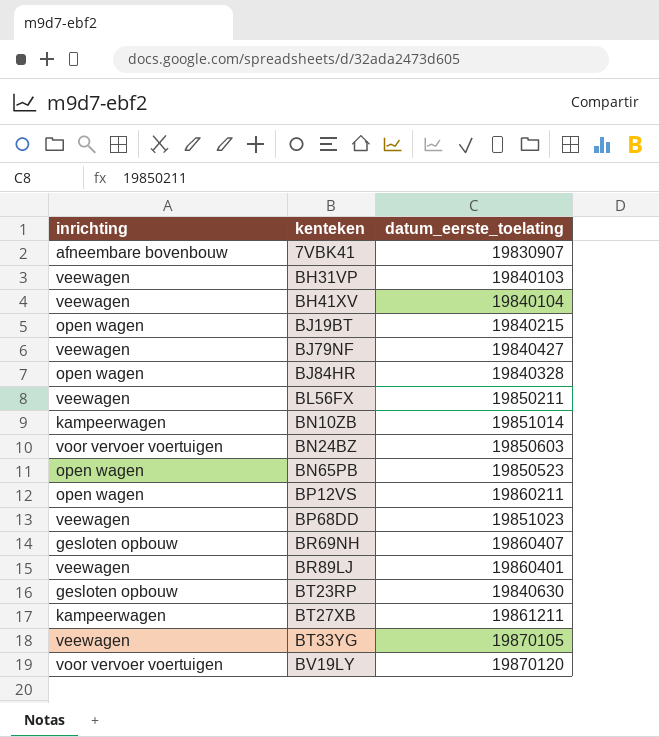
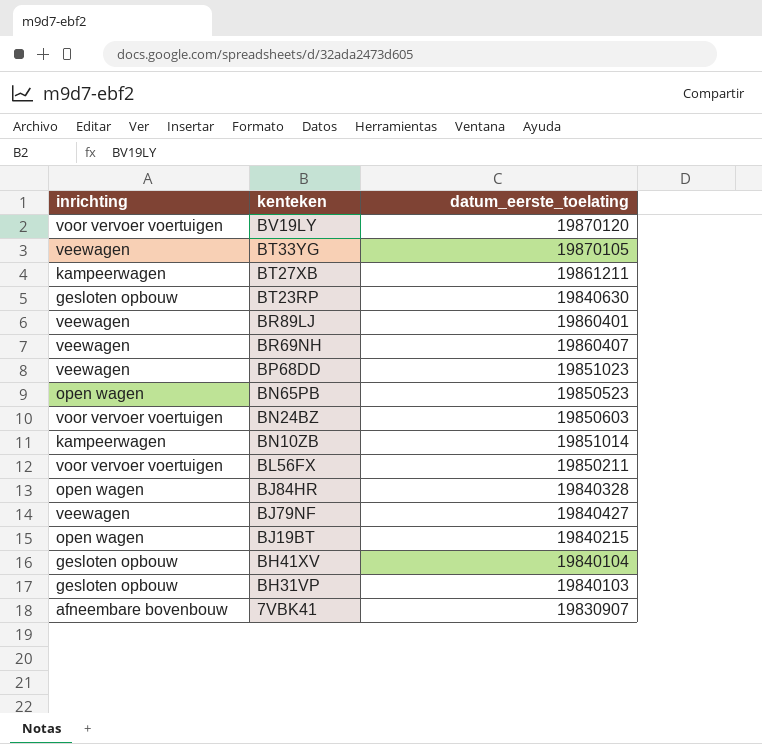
row order: kenteken ascending -> kenteken descending
row BP12VS: open wagen | 19860211 -> none
BR69NH | inrichting: gesloten opbouw -> veewagen
BL56FX | inrichting: veewagen -> voor vervoer voertuigen
BH41XV | inrichting: veewagen -> gesloten opbouw
BH31VP | inrichting: veewagen -> gesloten opbouw

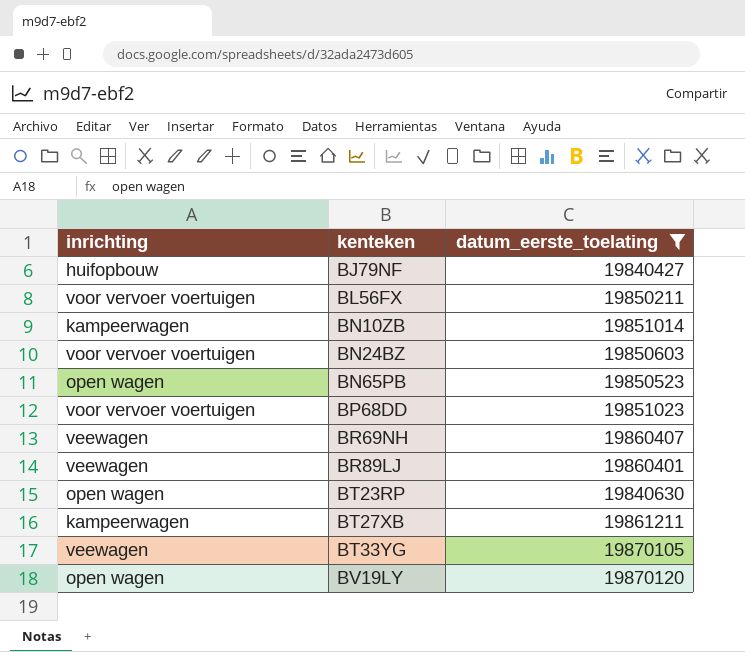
filter: none -> datum_eerste_toelating >= 19840427
row order: kenteken descending -> kenteken ascending
BJ79NF | inrichting: veewagen -> huifopbouw
BP68DD | inrichting: veewagen -> voor vervoer voertuigen
BT23RP | inrichting: gesloten opbouw -> open wagen
BV19LY | inrichting: voor vervoer voertuigen -> open wagen

